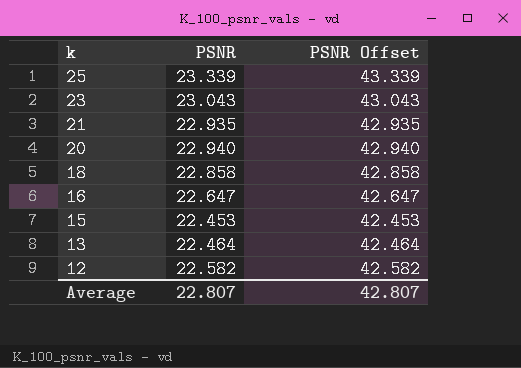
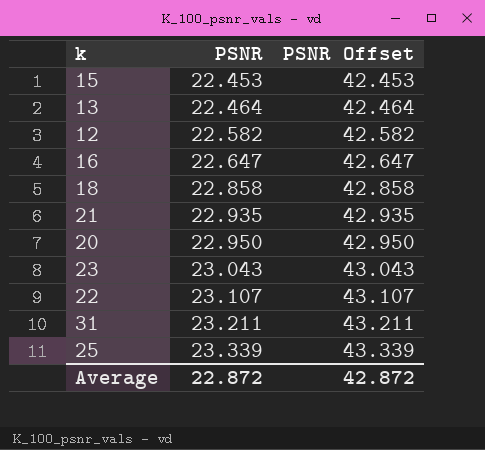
row order: k descending -> PSNR ascending
20 | PSNR: 22.940 -> 22.950
20 | PSNR Offset: 42.940 -> 42.950
row 22: none -> 23.107 | 43.107
row 31: none -> 23.211 | 43.211
Average | PSNR: 22.807 -> 22.872
Average | PSNR Offset: 42.807 -> 42.872

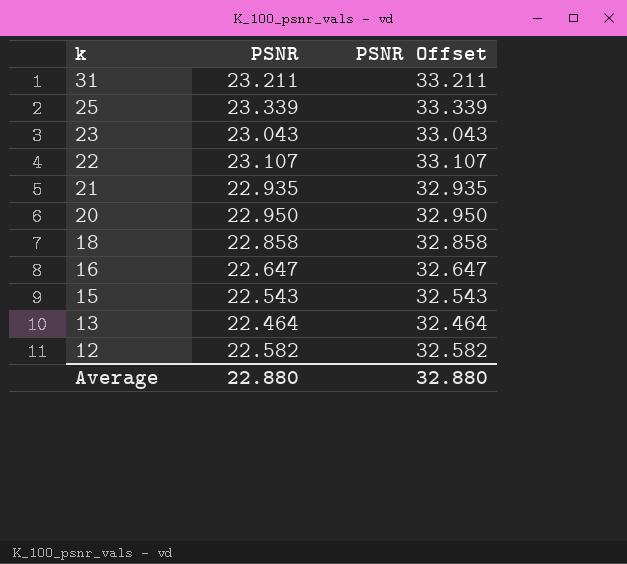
row order: PSNR ascending -> k descending
column PSNR Offset | formula: [PSNR] + 20 -> [PSNR] + 10
15 | PSNR: 22.453 -> 22.543
Average | PSNR: 22.872 -> 22.880
Average | PSNR Offset: 42.872 -> 32.880

